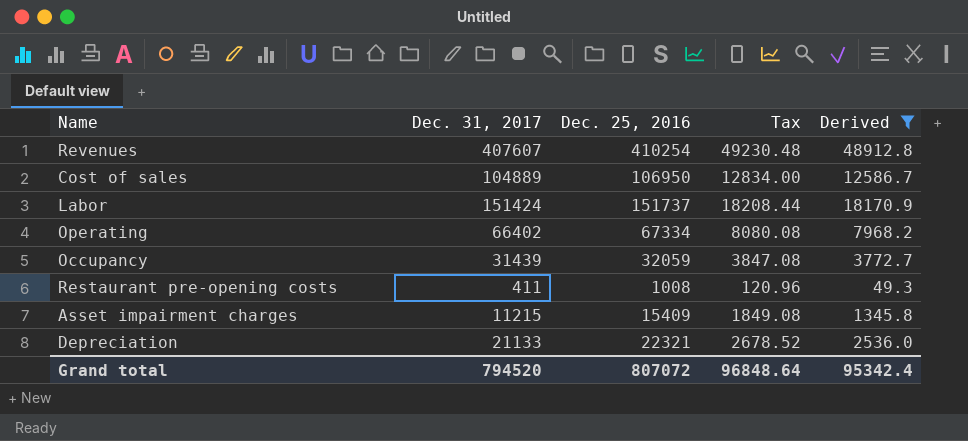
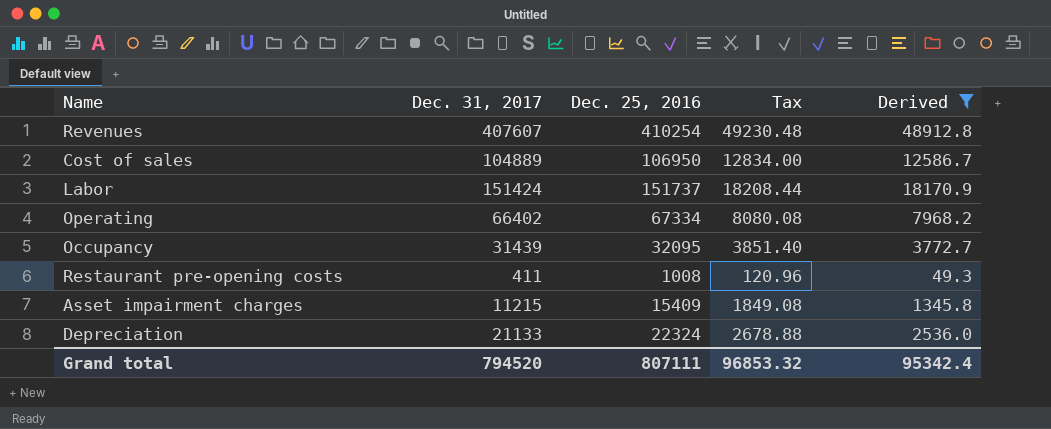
Occupancy | Dec. 25, 2016: 32059 -> 32095
Occupancy | Tax: 3847.08 -> 3851.40
Depreciation | Dec. 25, 2016: 22321 -> 22324
Depreciation | Tax: 2678.52 -> 2678.88
Grand total | Dec. 25, 2016: 807072 -> 807111
Grand total | Tax: 96848.64 -> 96853.32

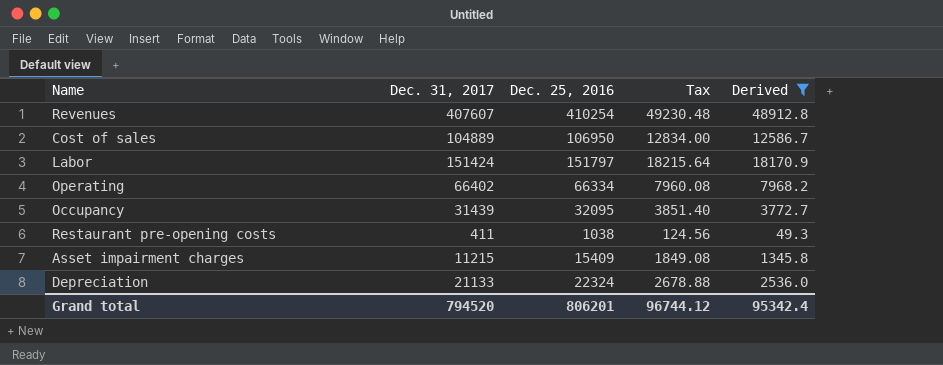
Labor | Dec. 25, 2016: 151737 -> 151797
Labor | Tax: 18208.44 -> 18215.64
Operating | Dec. 25, 2016: 67334 -> 66334
Operating | Tax: 8080.08 -> 7960.08
Restaurant pre-opening costs | Dec. 25, 2016: 1008 -> 1038
Restaurant pre-opening costs | Tax: 120.96 -> 124.56
Grand total | Dec. 25, 2016: 807111 -> 806201
Grand total | Tax: 96853.32 -> 96744.12

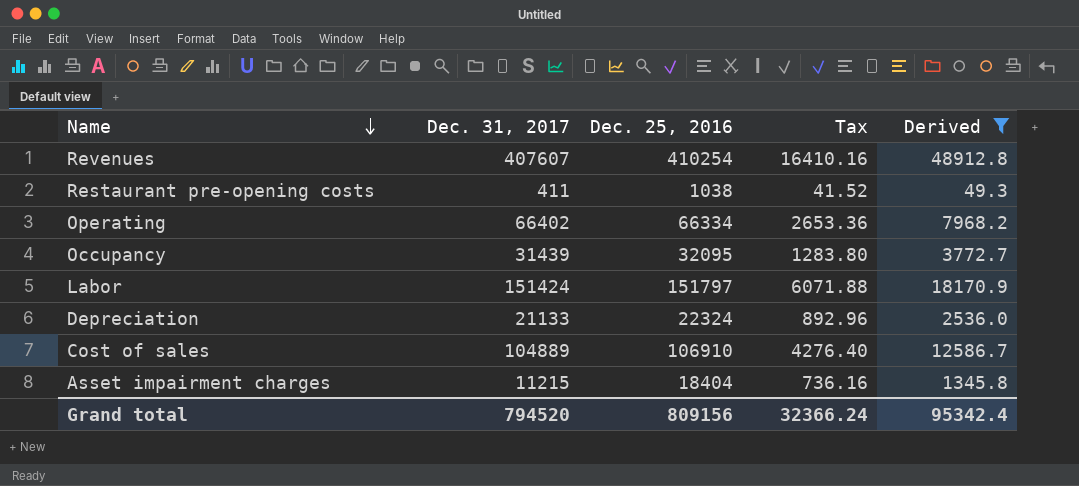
row order: none -> Name descending
column Tax | formula: [Dec. 25, 2016] * 0.12 -> [Dec. 25, 2016] * 0.04
Cost of sales | Dec. 25, 2016: 106950 -> 106910
Asset impairment charges | Dec. 25, 2016: 15409 -> 18404
Grand total | Dec. 25, 2016: 806201 -> 809156
Grand total | Tax: 96744.12 -> 32366.24

